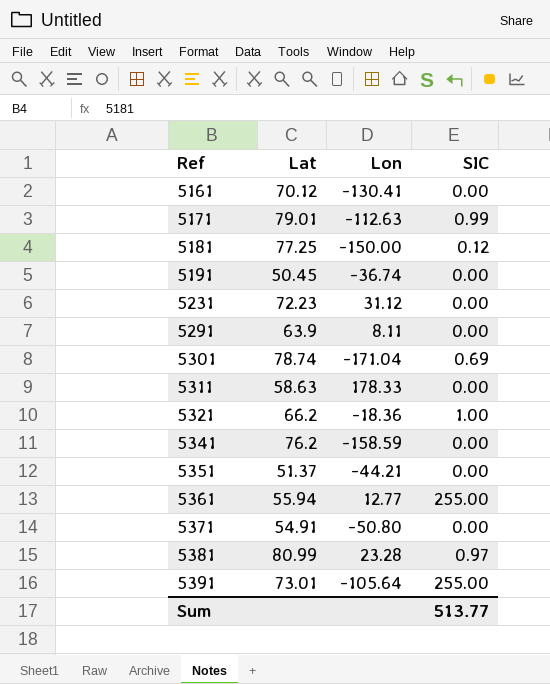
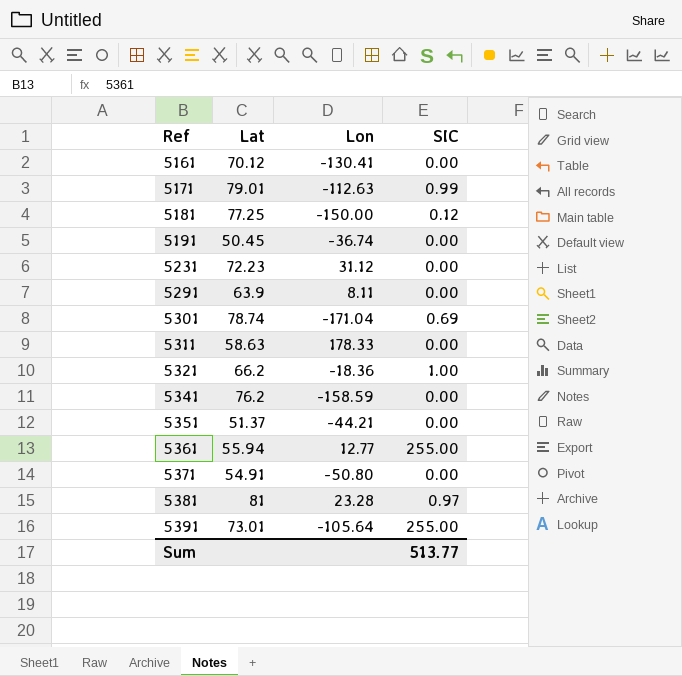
5381 | Lat: 80.99 -> 81

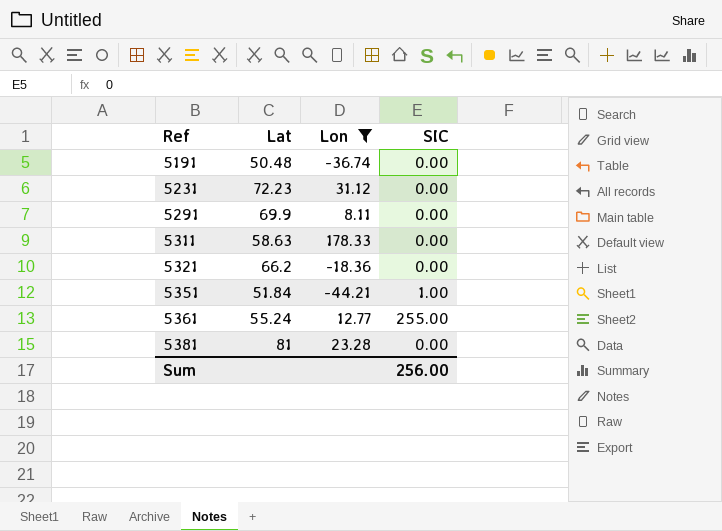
filter: none -> Lon >= -44.21
5191 | Lat: 50.45 -> 50.48
5291 | Lat: 63.9 -> 69.9
5321 | SIC: 1.00 -> 0.00
5351 | Lat: 51.37 -> 51.84
5351 | SIC: 0.00 -> 1.00
5361 | Lat: 55.94 -> 55.24
5381 | SIC: 0.97 -> 0.00
Sum | SIC: 513.77 -> 256.00

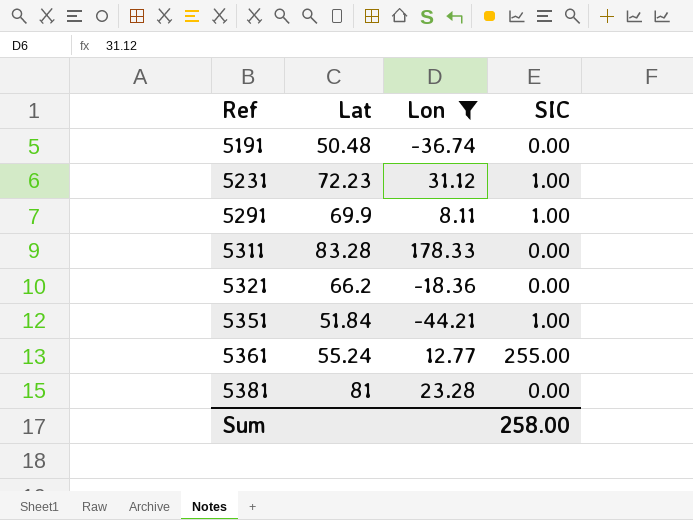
5231 | SIC: 0.00 -> 1.00
5291 | SIC: 0.00 -> 1.00
5311 | Lat: 58.63 -> 83.28
Sum | SIC: 256.00 -> 258.00

